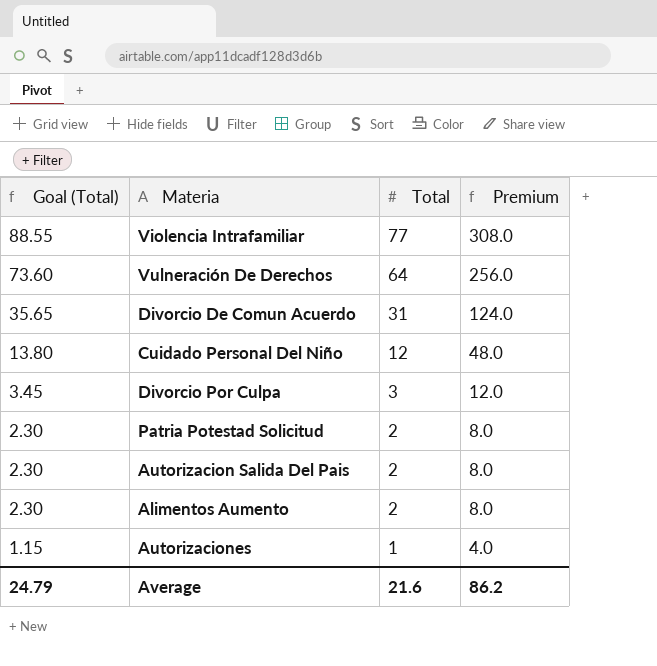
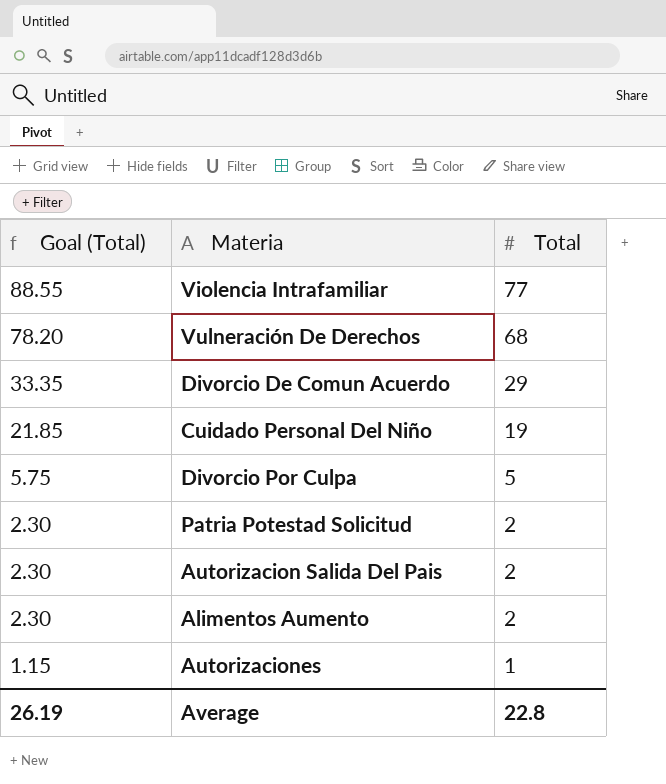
column Premium | formula: [Total] * 4 -> none
Vulneración De Derechos | Goal (Total): 73.60 -> 78.20
Vulneración De Derechos | Total: 64 -> 68
Divorcio De Comun Acuerdo | Goal (Total): 35.65 -> 33.35
Divorcio De Comun Acuerdo | Total: 31 -> 29
Cuidado Personal Del Niño | Goal (Total): 13.80 -> 21.85
Cuidado Personal Del Niño | Total: 12 -> 19
Divorcio Por Culpa | Goal (Total): 3.45 -> 5.75
Divorcio Por Culpa | Total: 3 -> 5
Average | Goal (Total): 24.79 -> 26.19
Average | Total: 21.6 -> 22.8

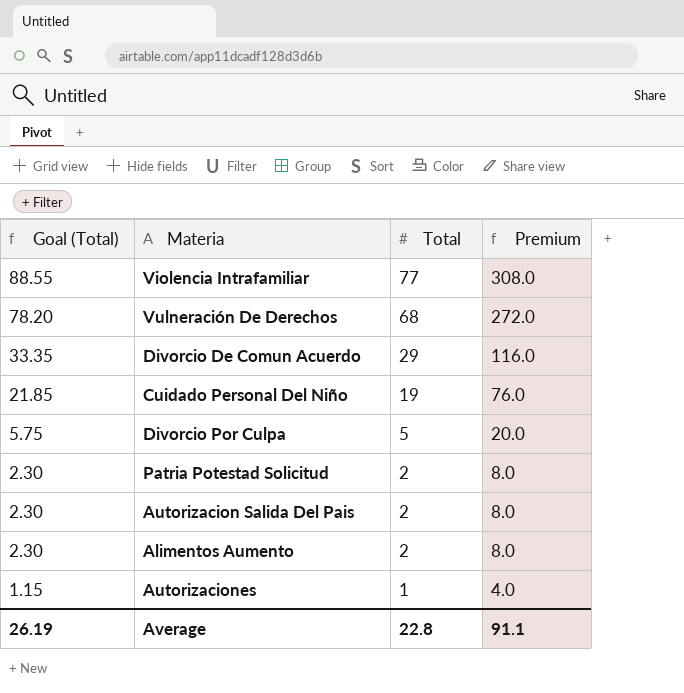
column Premium | formula: none -> [Total] * 4

